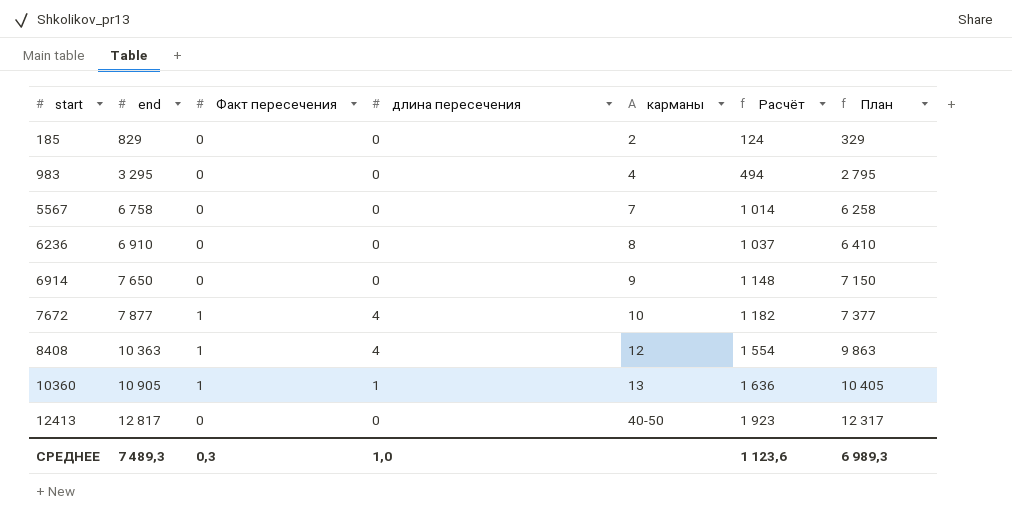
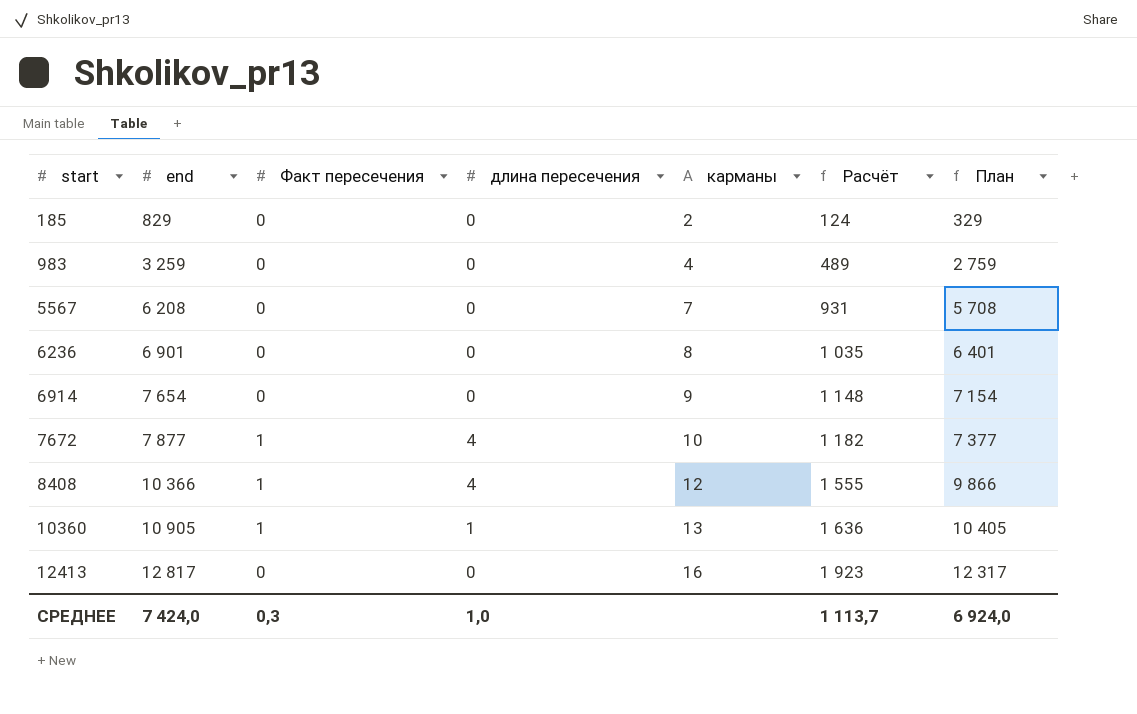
983 | end: 3 295 -> 3 259
983 | Расчёт: 494 -> 489
983 | План: 2 795 -> 2 759
5567 | end: 6 758 -> 6 208
5567 | Расчёт: 1 014 -> 931
5567 | План: 6 258 -> 5 708
6236 | end: 6 910 -> 6 901
6236 | Расчёт: 1 037 -> 1 035
6236 | План: 6 410 -> 6 401
6914 | end: 7 650 -> 7 654
6914 | План: 7 150 -> 7 154
8408 | end: 10 363 -> 10 366
8408 | Расчёт: 1 554 -> 1 555
8408 | План: 9 863 -> 9 866
12413 | карманы: 40-50 -> 16
СРЕДНЕЕ | end: 7 489,3 -> 7 424,0
СРЕДНЕЕ | Расчёт: 1 123,6 -> 1 113,7
СРЕДНЕЕ | План: 6 989,3 -> 6 924,0

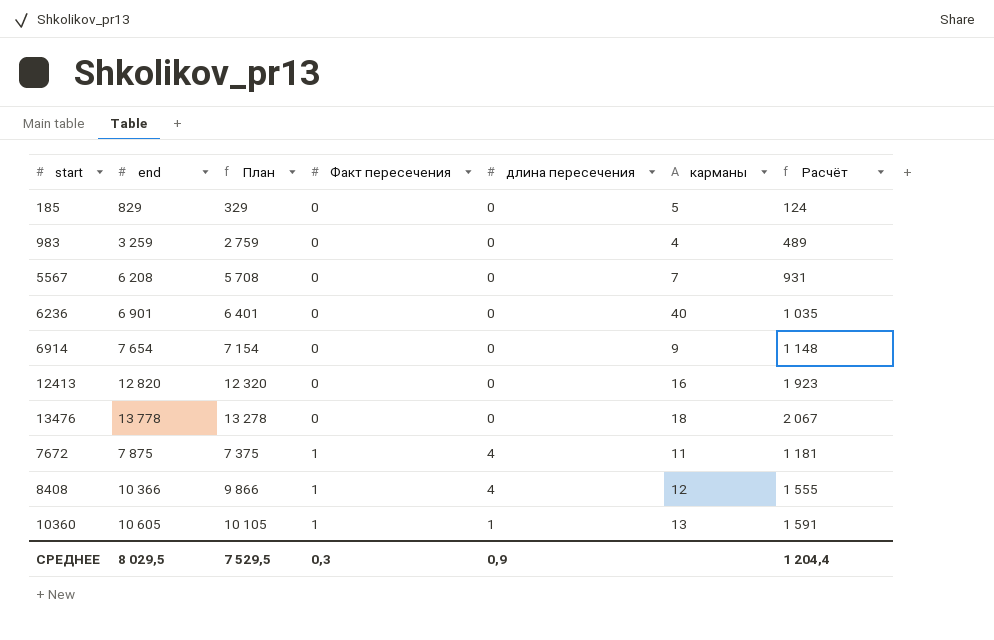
row order: start ascending -> Факт пересечения ascending
column План | position: 7 -> 3
185 | карманы: 2 -> 5
6236 | карманы: 8 -> 40
12413 | end: 12 817 -> 12 820
12413 | План: 12 317 -> 12 320
row 13476: none -> 13 778 | 13 278 | 0 | 0 | 18 | 2 067
7672 | end: 7 877 -> 7 875
7672 | План: 7 377 -> 7 375
7672 | карманы: 10 -> 11
7672 | Расчёт: 1 182 -> 1 181
10360 | end: 10 905 -> 10 605
10360 | План: 10 405 -> 10 105
10360 | Расчёт: 1 636 -> 1 591
СРЕДНЕЕ | end: 7 424,0 -> 8 029,5
СРЕДНЕЕ | План: 6 924,0 -> 7 529,5
СРЕДНЕЕ | длина пересечения: 1,0 -> 0,9
СРЕДНЕЕ | Расчёт: 1 113,7 -> 1 204,4

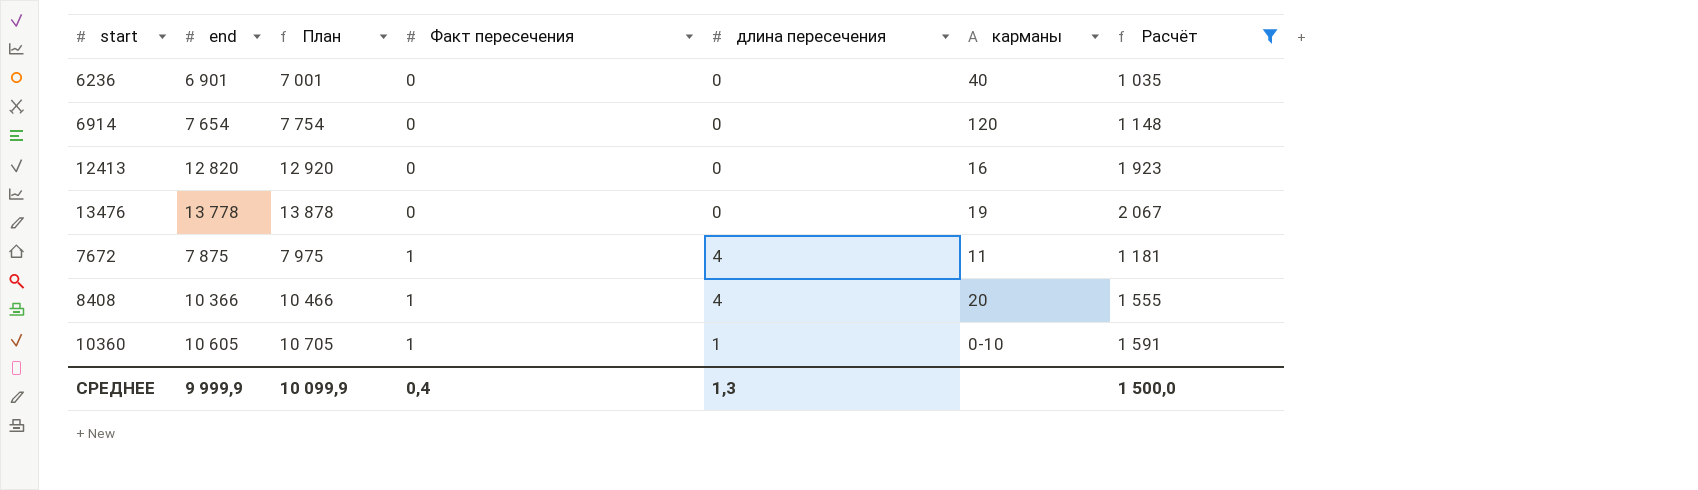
filter: none -> Расчёт >= 1 035
column План | formula: [end] - 500 -> [end] + 100
6914 | карманы: 9 -> 120
13476 | карманы: 18 -> 19
8408 | карманы: 12 -> 20
10360 | карманы: 13 -> 0-10
СРЕДНЕЕ | end: 8 029,5 -> 9 999,9
СРЕДНЕЕ | План: 7 529,5 -> 10 099,9
СРЕДНЕЕ | Факт пересечения: 0,3 -> 0,4
СРЕДНЕЕ | длина пересечения: 0,9 -> 1,3
СРЕДНЕЕ | Расчёт: 1 204,4 -> 1 500,0

